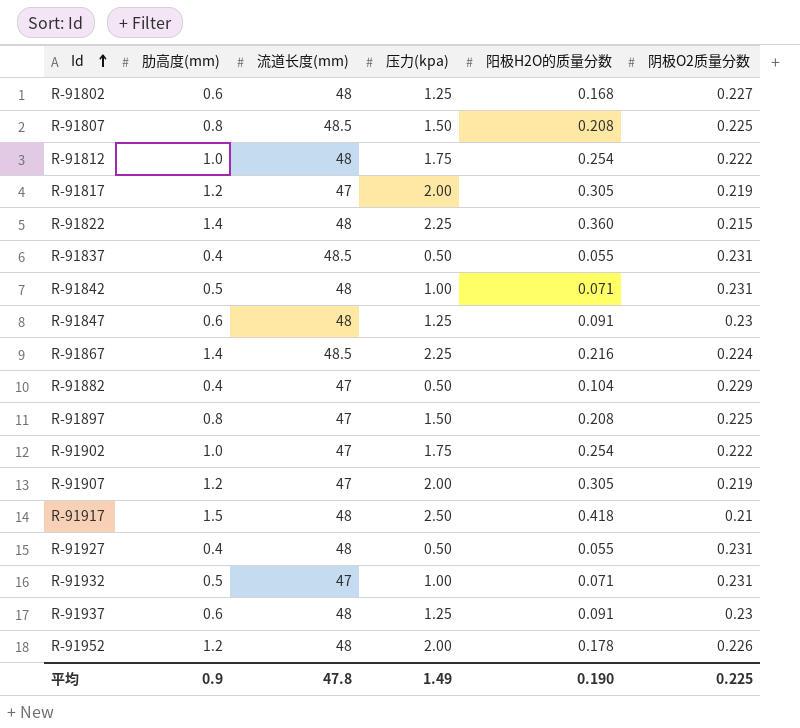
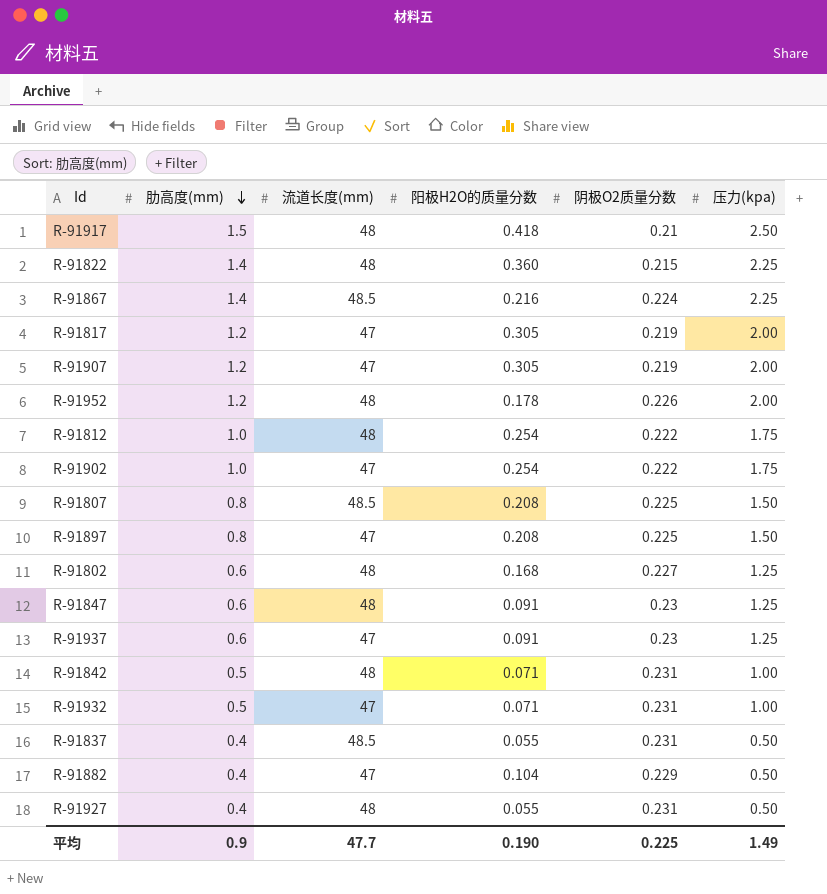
row order: Id ascending -> 肋高度(mm) descending
column 压力(kpa) | position: 4 -> 6
R-91937 | 流道长度(mm): 48 -> 47
平均 | 流道长度(mm): 47.8 -> 47.7

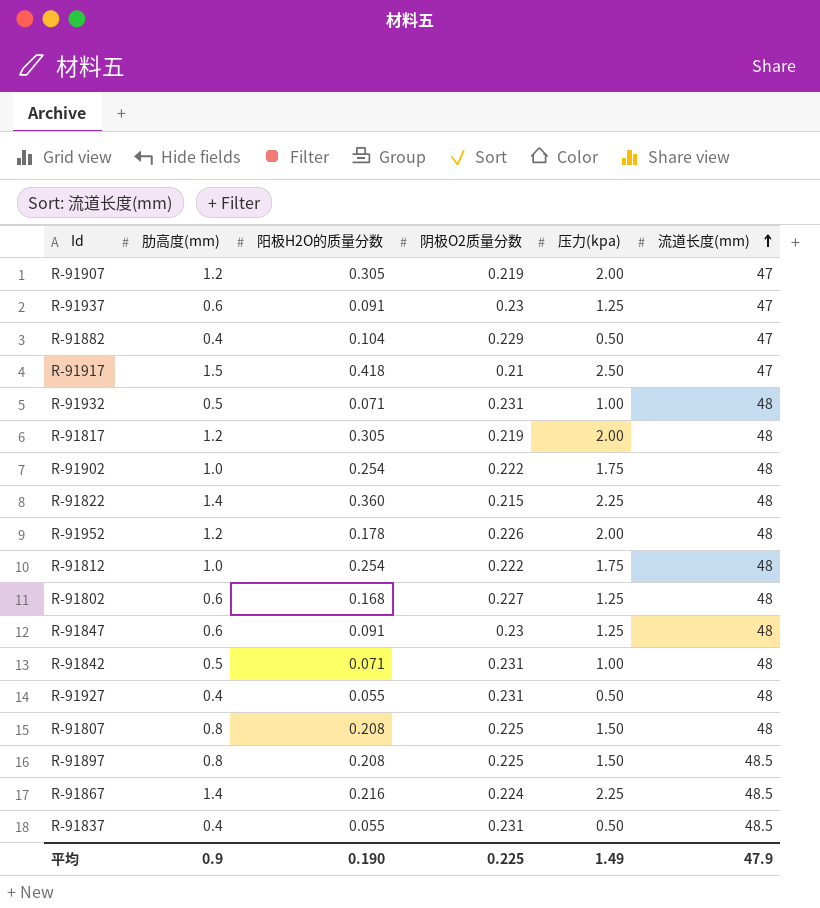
row order: 肋高度(mm) descending -> 流道长度(mm) ascending
column 流道长度(mm) | position: 3 -> 6
R-91917 | 流道长度(mm): 48 -> 47
R-91932 | 流道长度(mm): 47 -> 48
R-91817 | 流道长度(mm): 47 -> 48
R-91902 | 流道长度(mm): 47 -> 48
R-91807 | 流道长度(mm): 48.5 -> 48
R-91897 | 流道长度(mm): 47 -> 48.5
平均 | 流道长度(mm): 47.7 -> 47.9

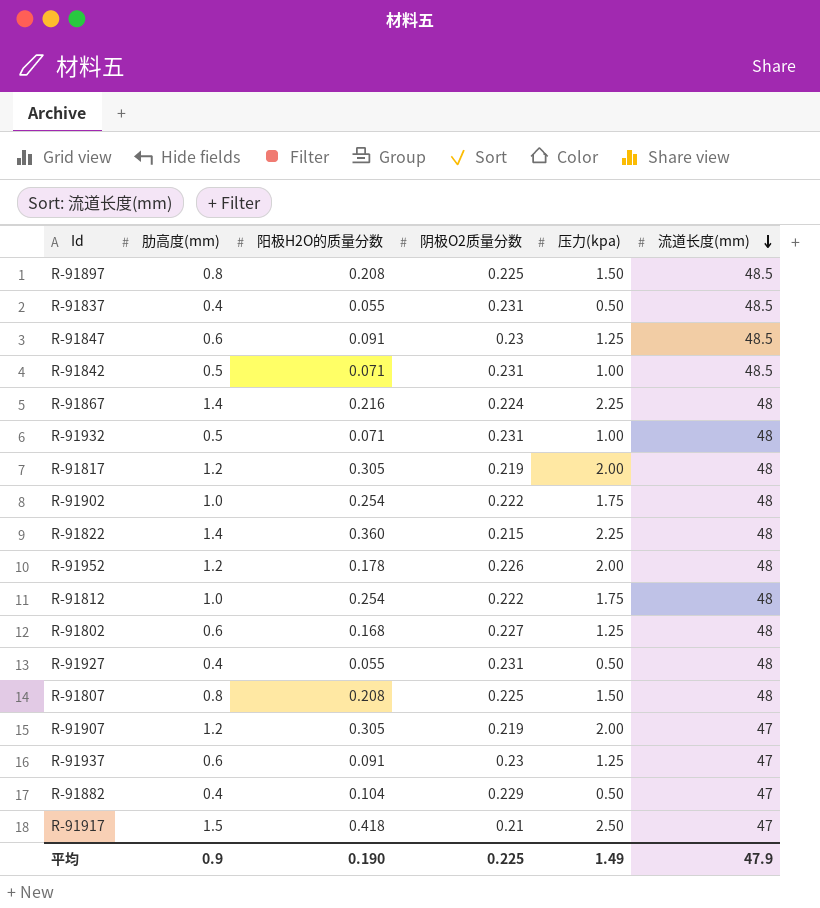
row order: 流道长度(mm) ascending -> 流道长度(mm) descending
R-91847 | 流道长度(mm): 48 -> 48.5
R-91842 | 流道长度(mm): 48 -> 48.5
R-91867 | 流道长度(mm): 48.5 -> 48

